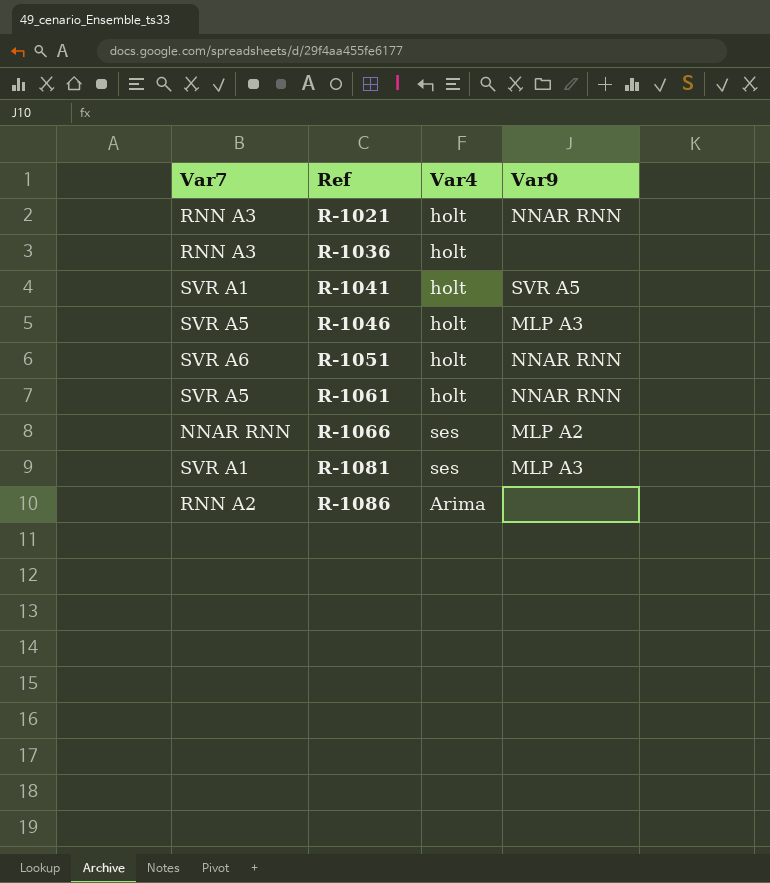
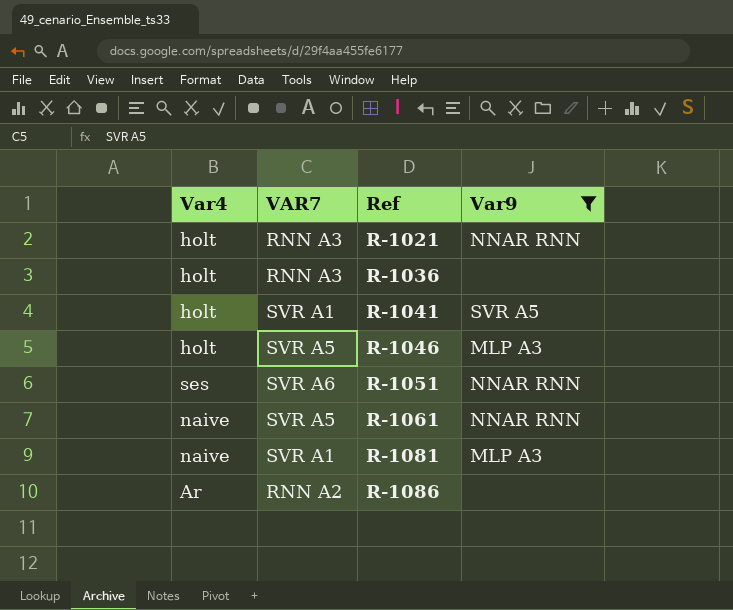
filter: none -> Var9 != MLP A2
column Var4 | position: 3 -> 1
column name: Var7 -> VAR7
R-1051 | Var4: holt -> ses
R-1061 | Var4: holt -> naive
R-1081 | Var4: ses -> naive
R-1086 | Var4: Arima -> Ar

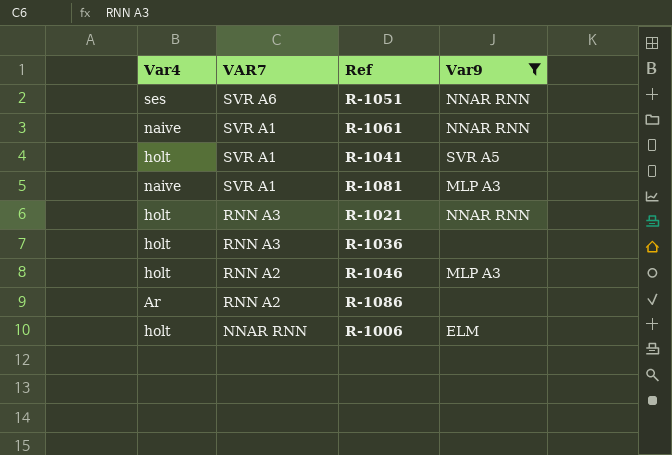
row order: Ref ascending -> VAR7 descending
R-1061 | VAR7: SVR A5 -> SVR A1
R-1046 | VAR7: SVR A5 -> RNN A2
row R-1006: none -> holt | NNAR RNN | ELM

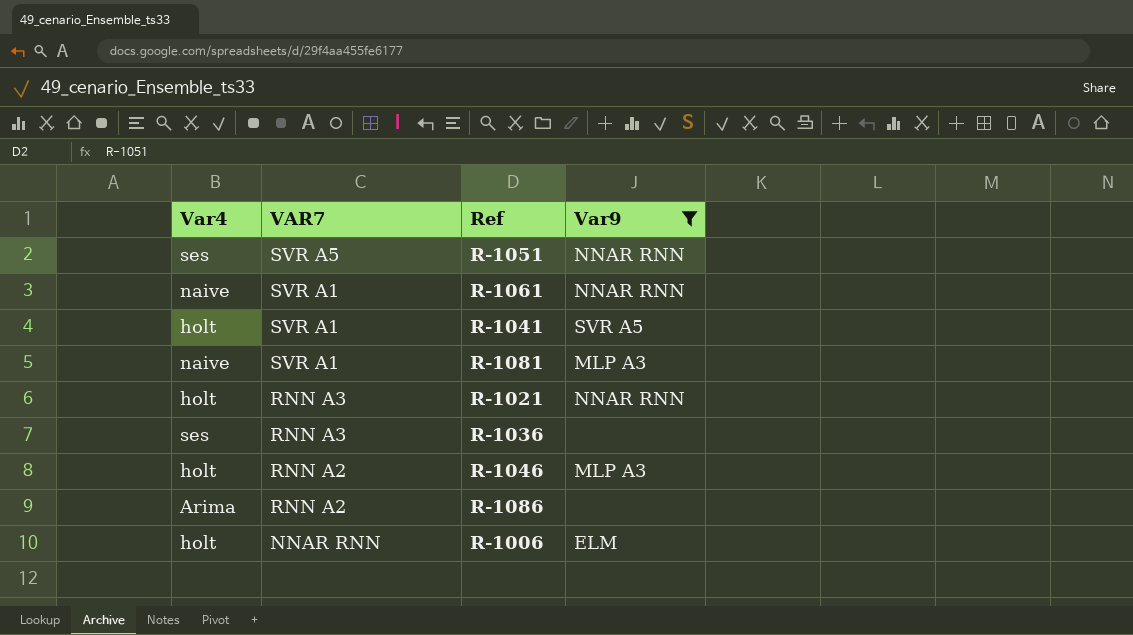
R-1051 | VAR7: SVR A6 -> SVR A5
R-1036 | Var4: holt -> ses
R-1086 | Var4: Ar -> Arima

